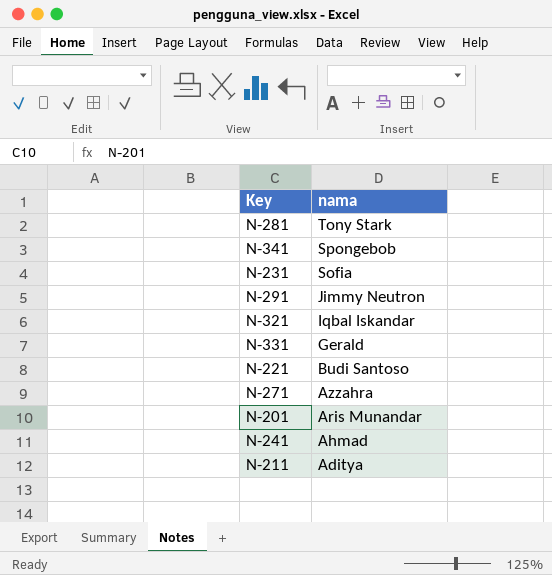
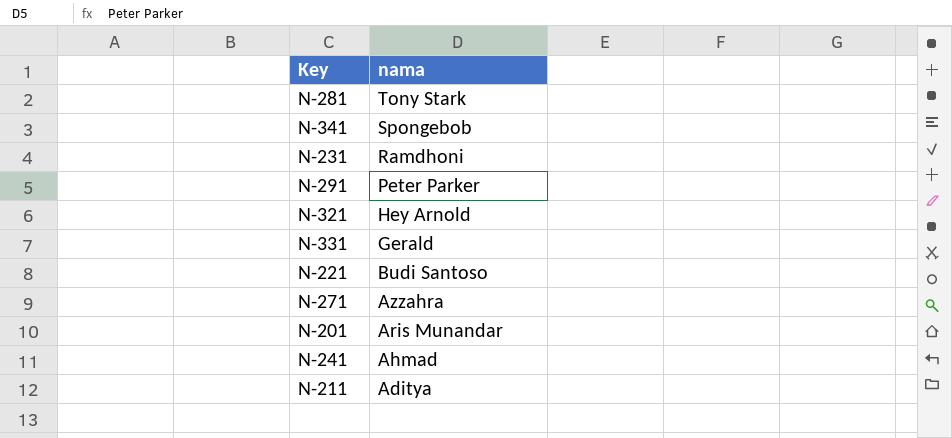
N-231 | nama: Sofia -> Ramdhoni
N-291 | nama: Jimmy Neutron -> Peter Parker
N-321 | nama: Iqbal Iskandar -> Hey Arnold

